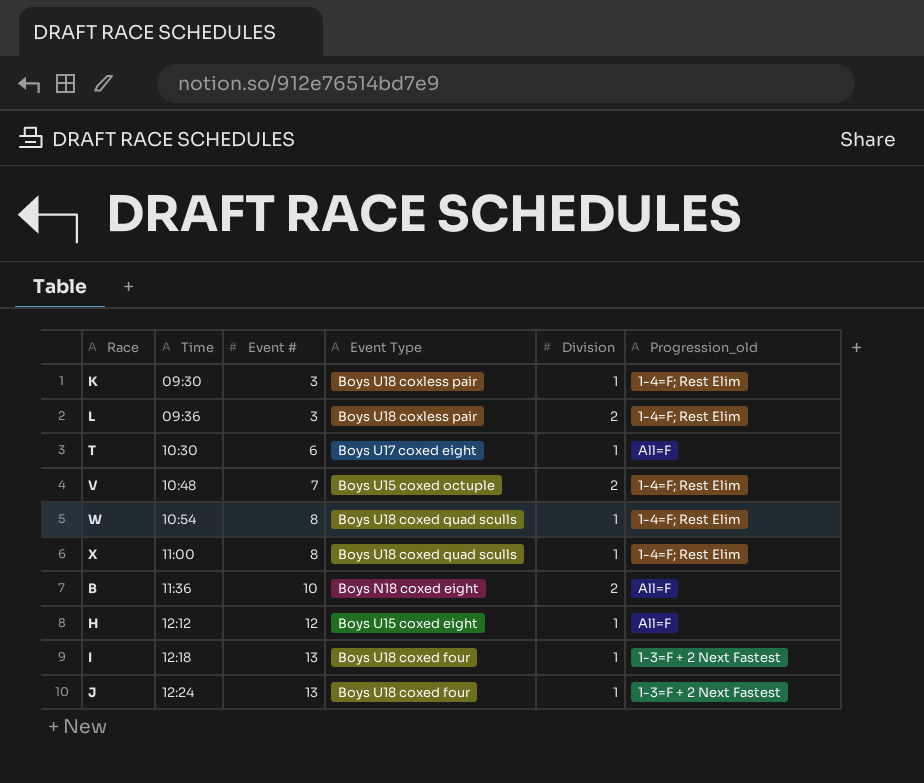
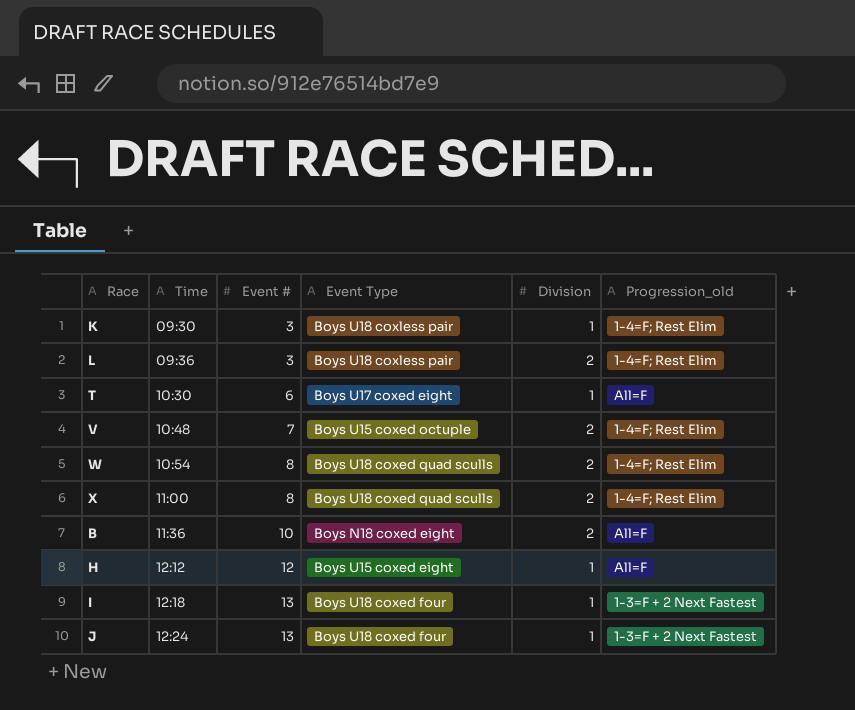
W | Division: 1 -> 2
X | Division: 1 -> 2

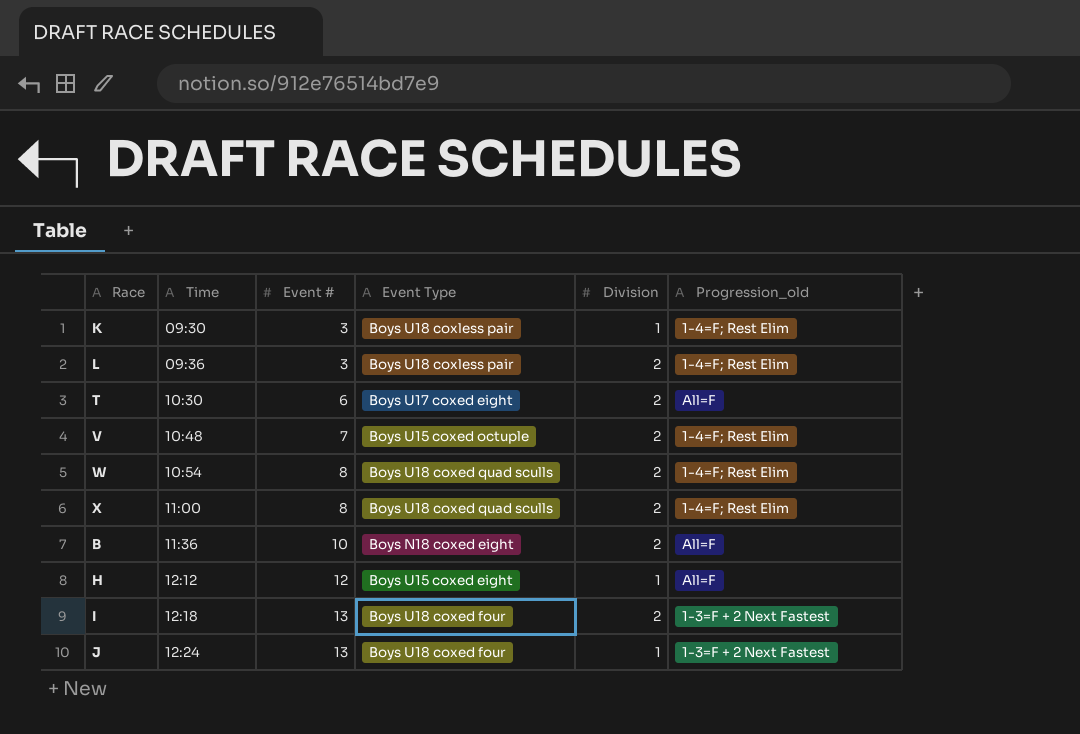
T | Division: 1 -> 2
I | Division: 1 -> 2

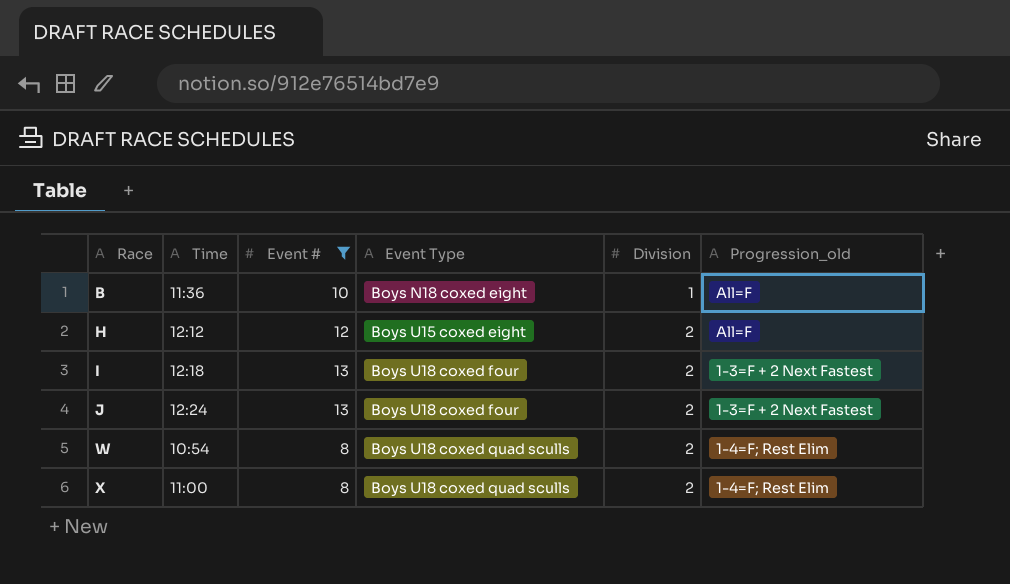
filter: none -> Event # >= 8
row order: Time ascending -> Race ascending
B | Division: 2 -> 1
H | Division: 1 -> 2
J | Division: 1 -> 2

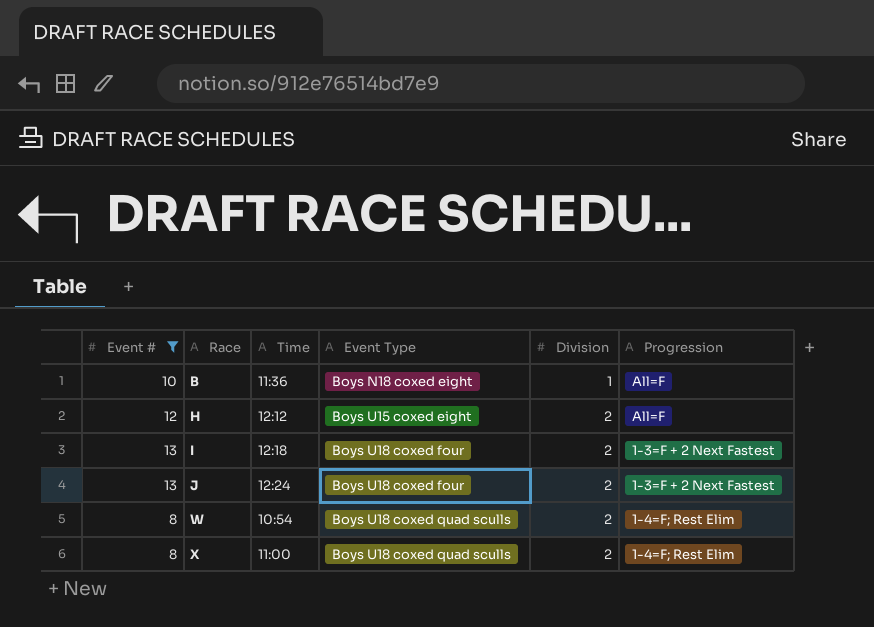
column Event # | position: 3 -> 1
column name: Progression_old -> Progression

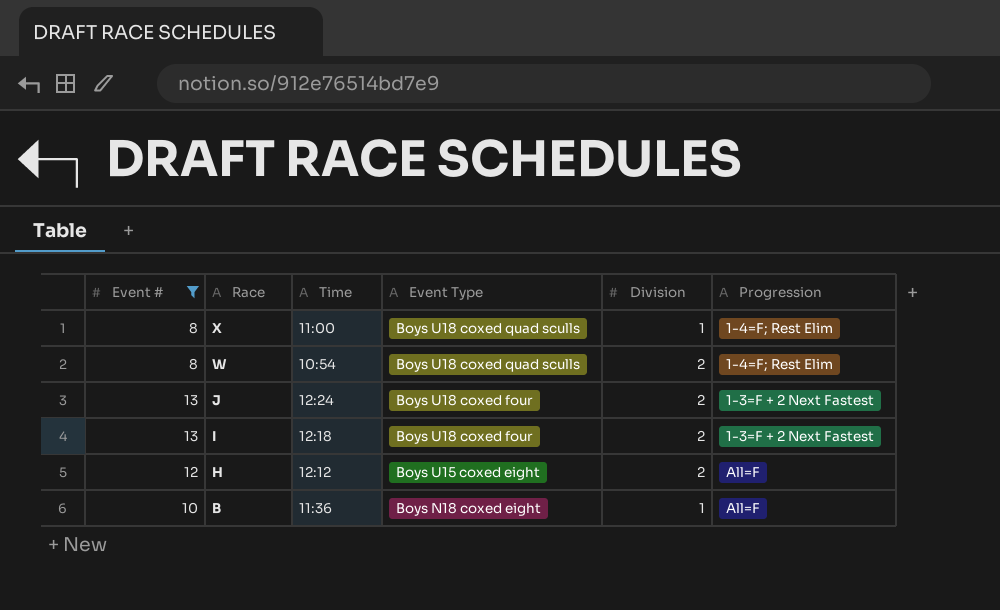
row order: Race ascending -> Race descending
X | Division: 2 -> 1

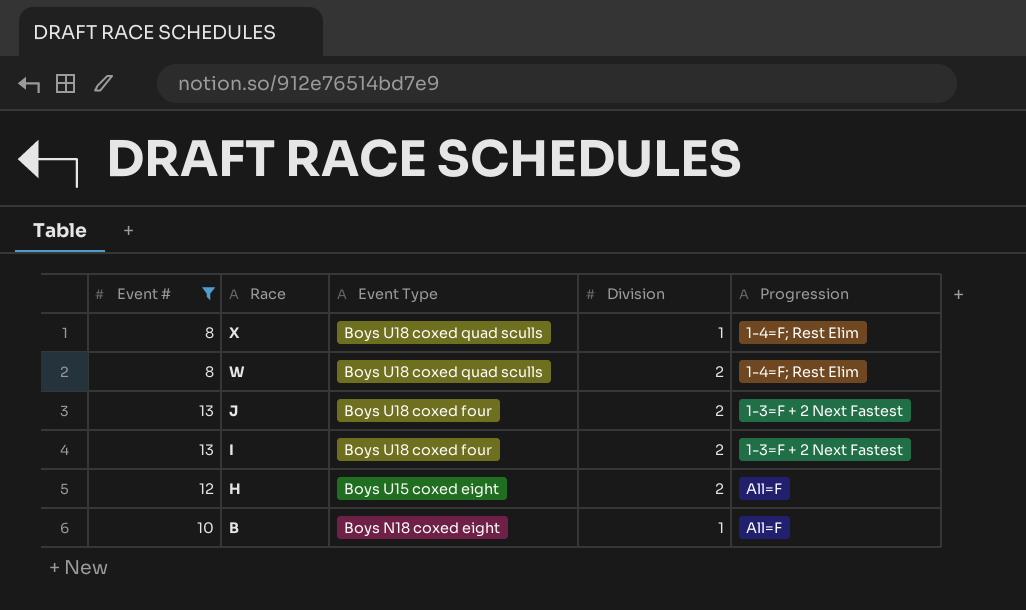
column Time | position: 3 -> none

